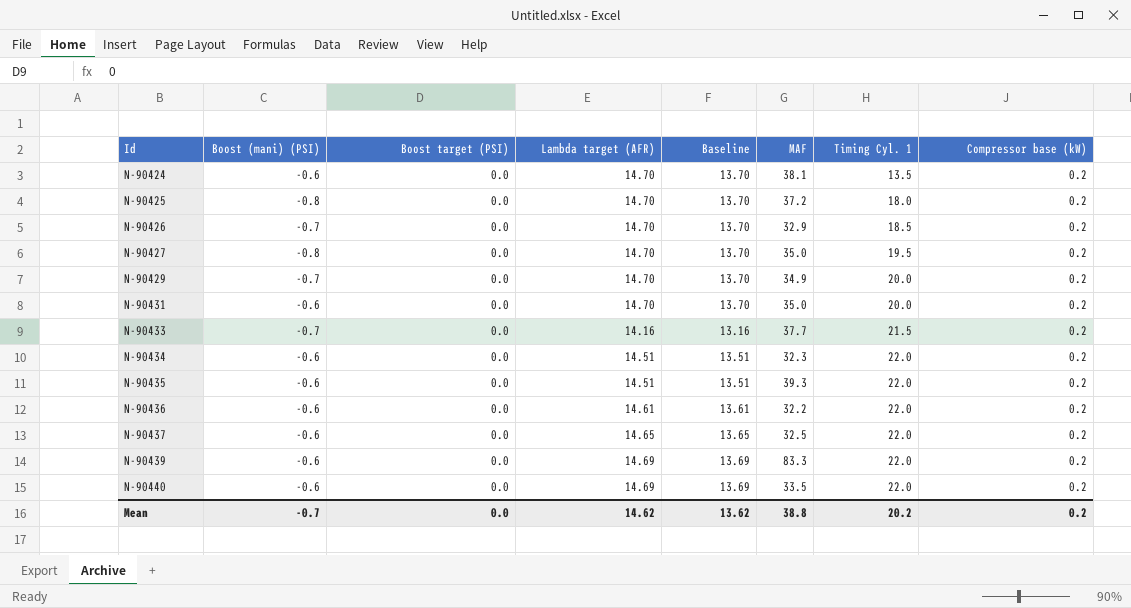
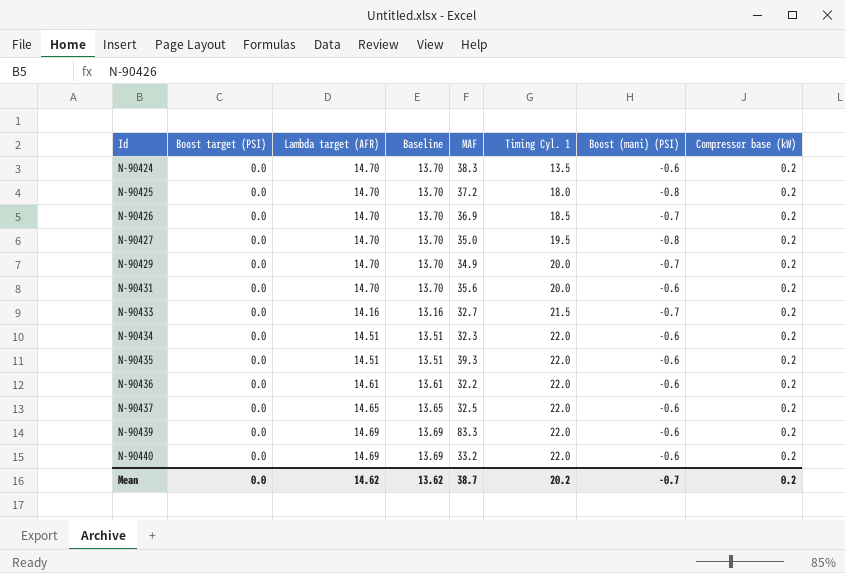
column Boost (mani) (PSI) | position: 2 -> 7
N-90424 | MAF: 38.1 -> 38.3
N-90426 | MAF: 32.9 -> 36.9
N-90431 | MAF: 35.0 -> 35.6
N-90433 | MAF: 37.7 -> 32.7
N-90440 | MAF: 33.5 -> 33.2
Mean | MAF: 38.8 -> 38.7

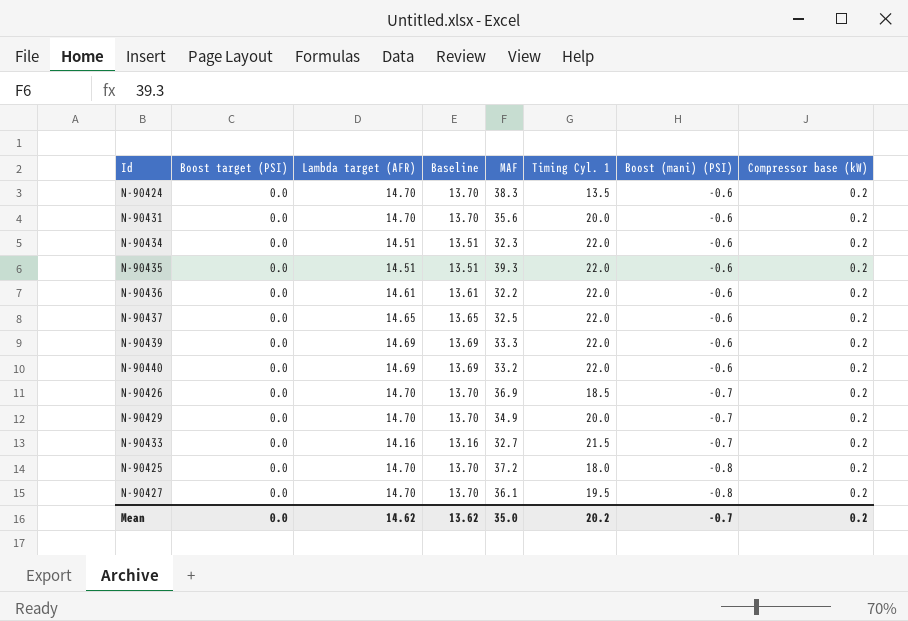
row order: Id ascending -> Boost (mani) (PSI) descending
N-90439 | MAF: 83.3 -> 33.3
N-90427 | MAF: 35.0 -> 36.1
Mean | MAF: 38.7 -> 35.0

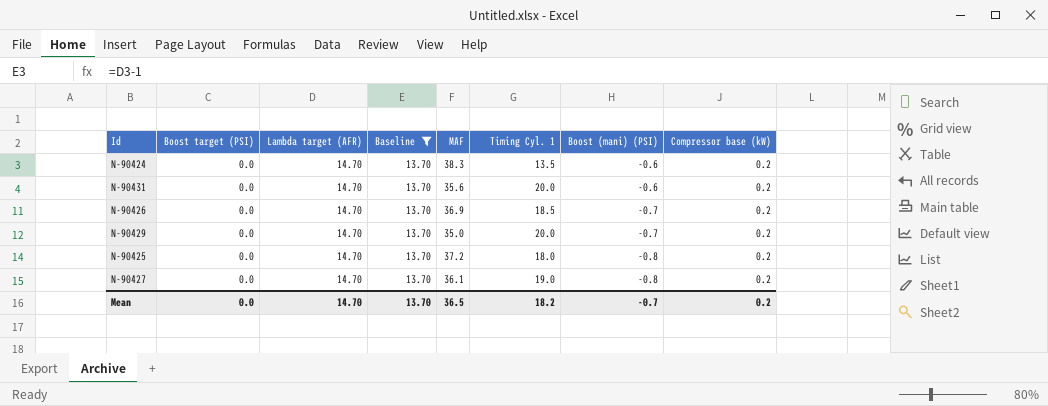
filter: none -> Baseline = 13.70
N-90429 | MAF: 34.9 -> 35.0
N-90427 | Timing Cyl. 1: 19.5 -> 19.0
Mean | Lambda target (AFR): 14.62 -> 14.70
Mean | Baseline: 13.62 -> 13.70
Mean | MAF: 35.0 -> 36.5
Mean | Timing Cyl. 1: 20.2 -> 18.2

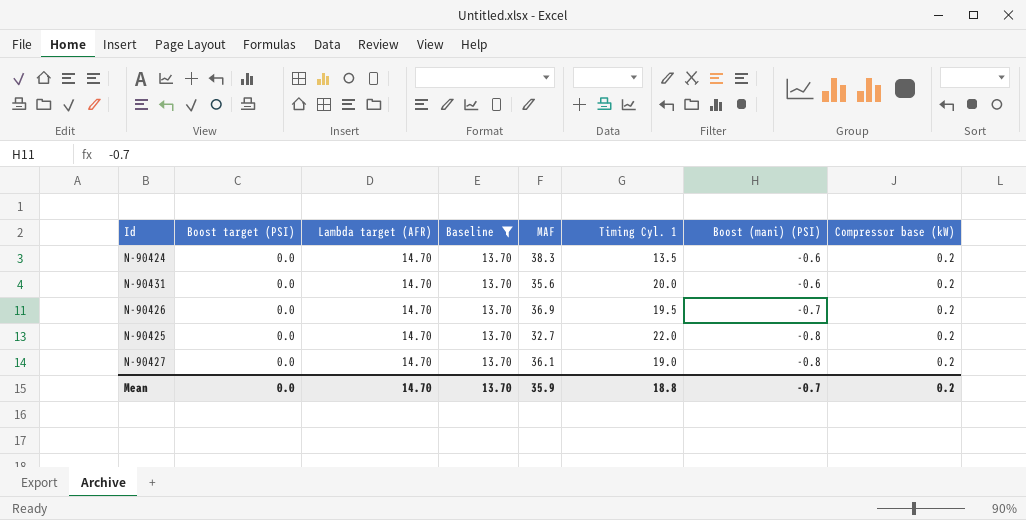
row N-90429: 0.0 | 14.70 | 13.70 | 35.0 | 20.0 | -0.7 | 0.2 -> none
N-90426 | Timing Cyl. 1: 18.5 -> 19.5
N-90425 | MAF: 37.2 -> 32.7
N-90425 | Timing Cyl. 1: 18.0 -> 22.0
Mean | MAF: 36.5 -> 35.9
Mean | Timing Cyl. 1: 18.2 -> 18.8

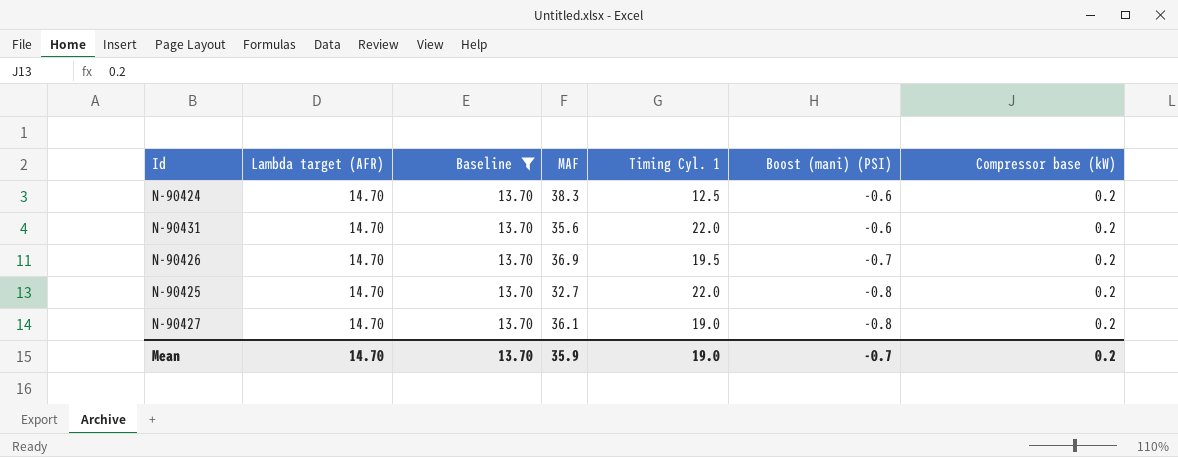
column Boost target (PSI) | position: 2 -> none
N-90424 | Timing Cyl. 1: 13.5 -> 12.5
N-90431 | Timing Cyl. 1: 20.0 -> 22.0
Mean | Timing Cyl. 1: 18.8 -> 19.0

